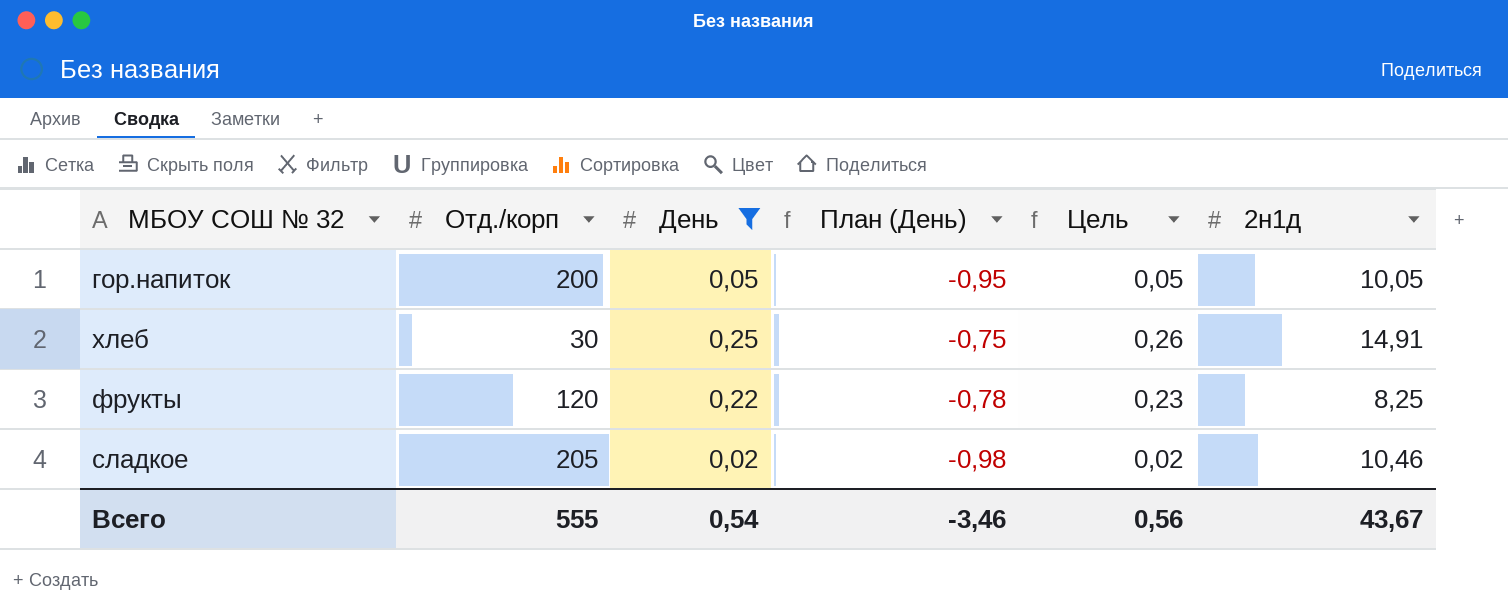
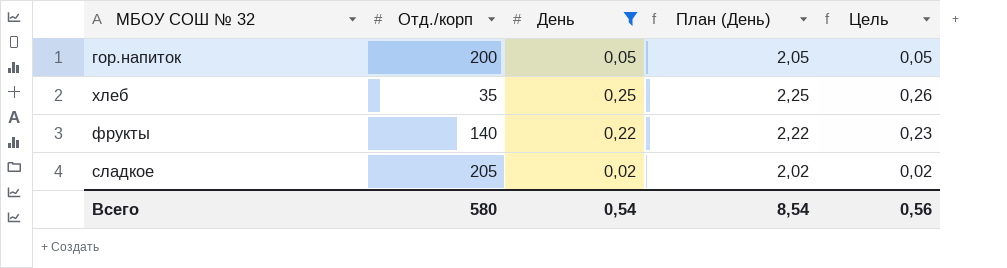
column 2н1д | position: 6 -> none
column План (День) | formula: [День] - 1 -> [День] + 2
хлеб | Отд./корп: 30 -> 35
фрукты | Отд./корп: 120 -> 140
Всего | Отд./корп: 555 -> 580
Всего | План (День): -3,46 -> 8,54

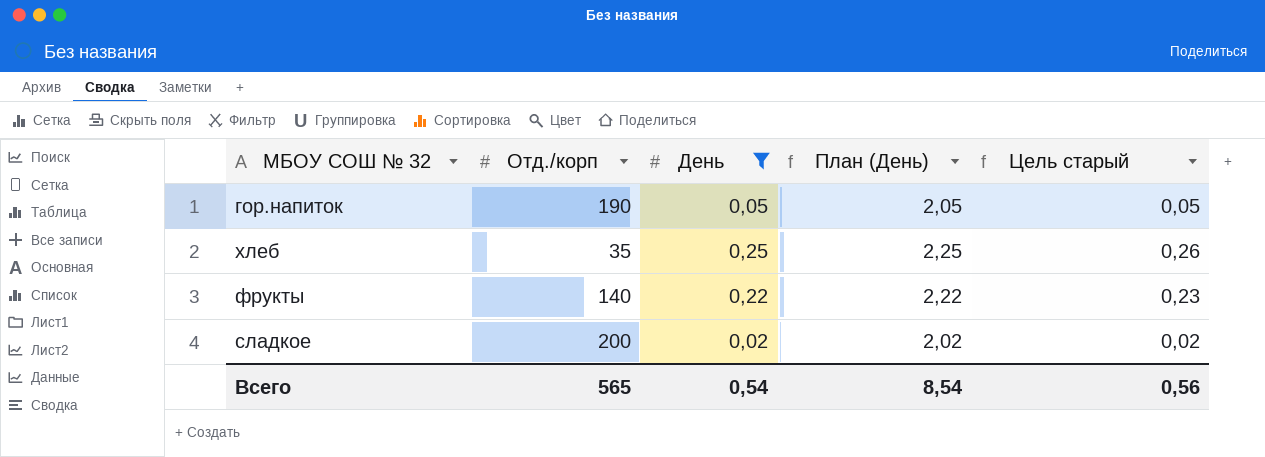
column name: Цель -> Цель старый
гор.напиток | Отд./корп: 200 -> 190
сладкое | Отд./корп: 205 -> 200
Всего | Отд./корп: 580 -> 565

